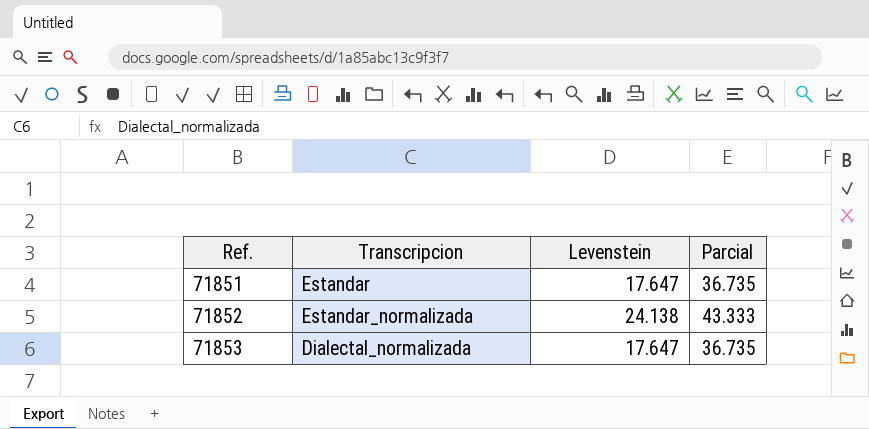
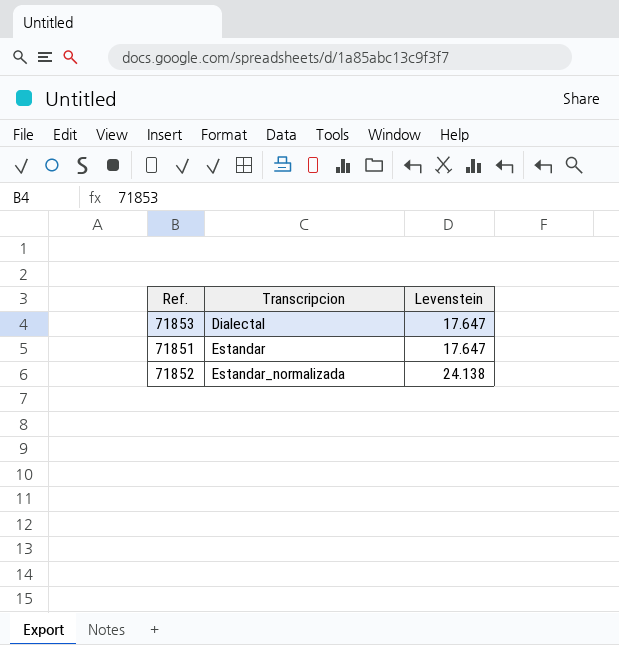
row order: Ref. ascending -> Transcripcion ascending
column Parcial | position: 4 -> none
71853 | Transcripcion: Dialectal_normalizada -> Dialectal

